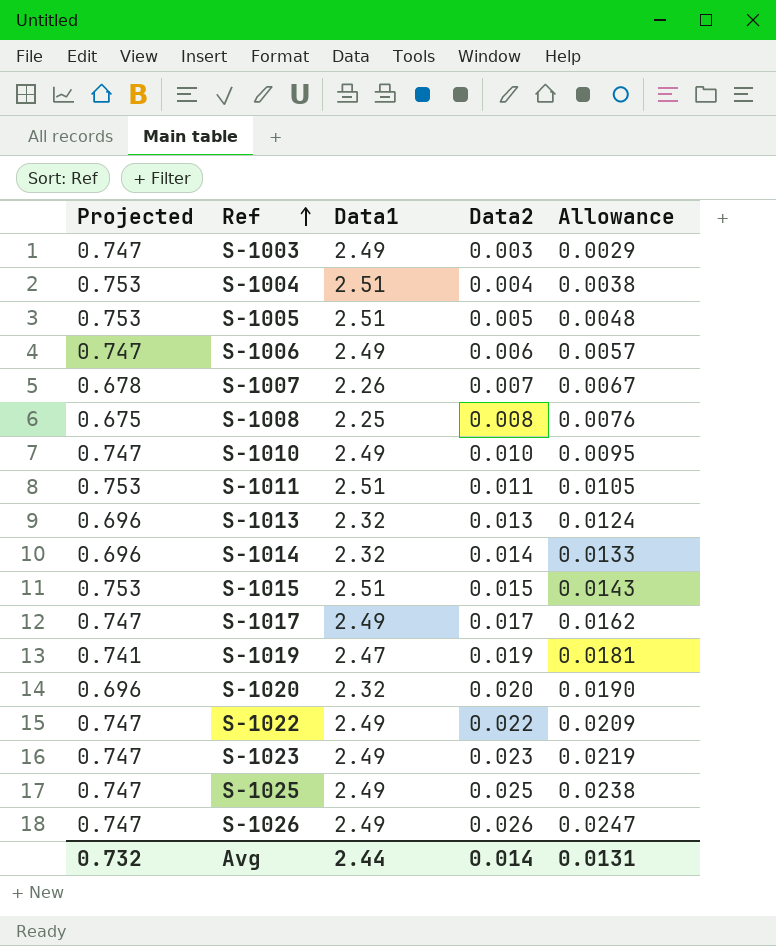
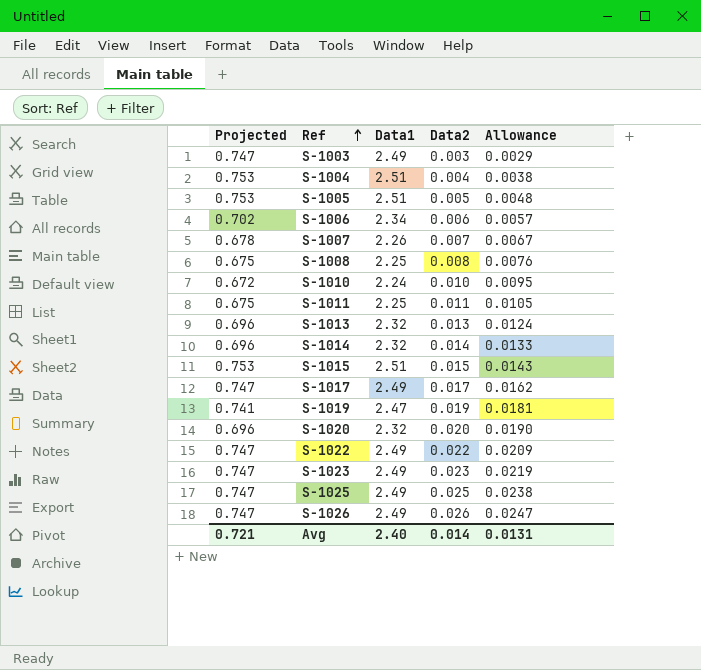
S-1006 | Projected: 0.747 -> 0.702
S-1006 | Data1: 2.49 -> 2.34
S-1010 | Projected: 0.747 -> 0.672
S-1010 | Data1: 2.49 -> 2.24
S-1011 | Projected: 0.753 -> 0.675
S-1011 | Data1: 2.51 -> 2.25
Avg | Projected: 0.732 -> 0.721
Avg | Data1: 2.44 -> 2.40

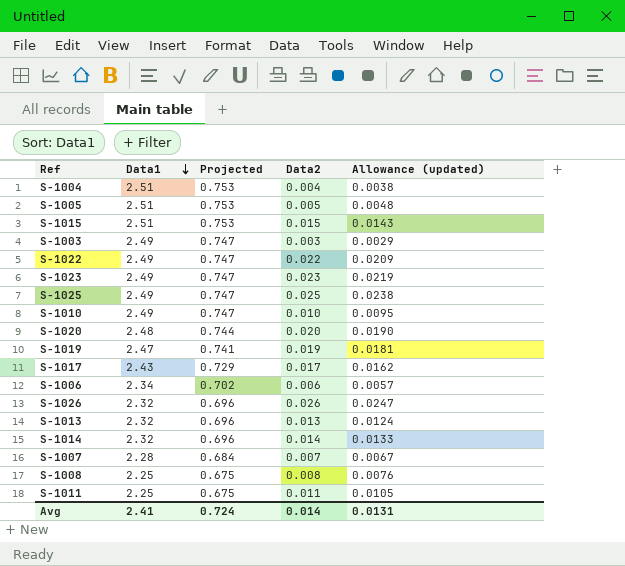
row order: Ref ascending -> Data1 descending
column Projected | position: 1 -> 3
column name: Allowance -> Allowance (updated)
S-1010 | Data1: 2.24 -> 2.49
S-1010 | Projected: 0.672 -> 0.747
S-1020 | Data1: 2.32 -> 2.48
S-1020 | Projected: 0.696 -> 0.744
S-1017 | Data1: 2.49 -> 2.43
S-1017 | Projected: 0.747 -> 0.729
S-1026 | Data1: 2.49 -> 2.32
S-1026 | Projected: 0.747 -> 0.696
S-1007 | Data1: 2.26 -> 2.28
S-1007 | Projected: 0.678 -> 0.684
Avg | Data1: 2.40 -> 2.41
Avg | Projected: 0.721 -> 0.724

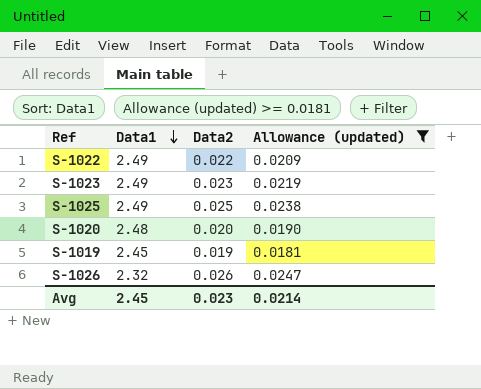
filter: none -> Allowance (updated) >= 0.0181
column Projected | formula: [Data1] * 0.3 -> none
S-1019 | Data1: 2.47 -> 2.45
Avg | Data1: 2.41 -> 2.45
Avg | Data2: 0.014 -> 0.023
Avg | Allowance (updated): 0.0131 -> 0.0214

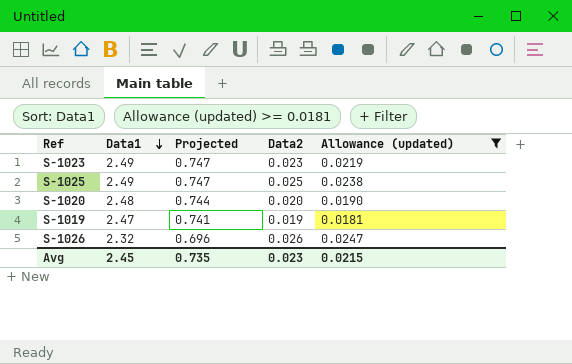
column Projected | formula: none -> [Data1] * 0.3
row S-1022: 2.49 | 0.022 | 0.0209 -> none
S-1019 | Data1: 2.45 -> 2.47
Avg | Allowance (updated): 0.0214 -> 0.0215

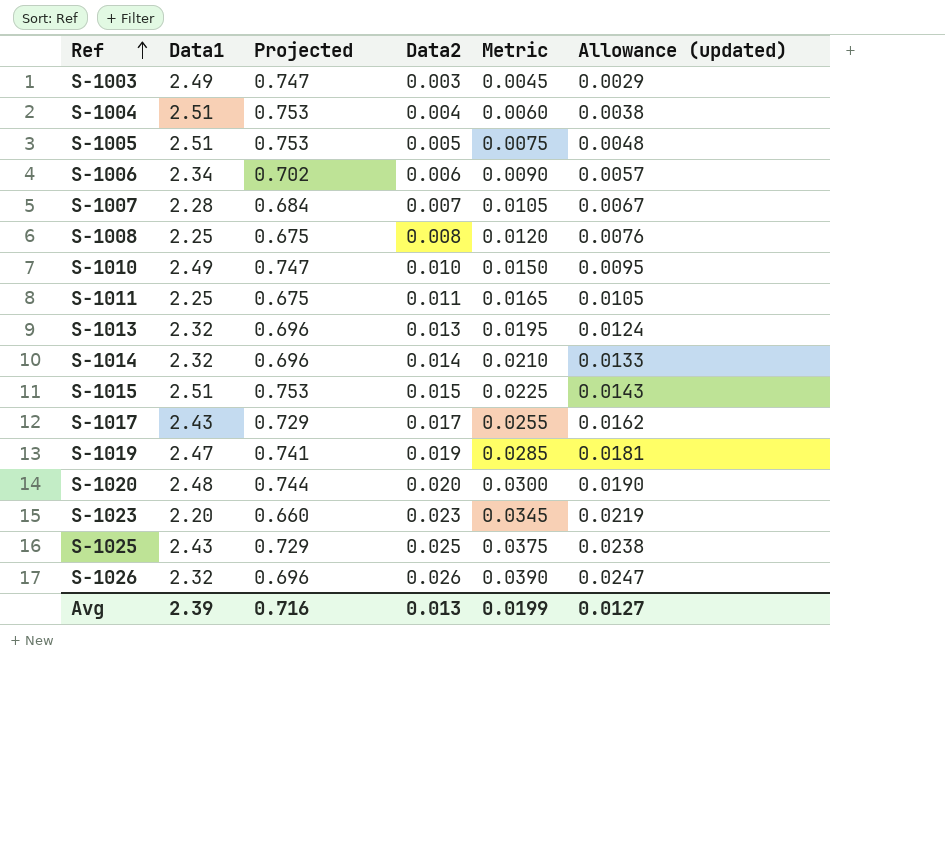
filter: Allowance (updated) >= 0.0181 -> none
row order: Data1 descending -> Ref ascending
column Metric | formula: none -> [Data2] * 1.5
S-1023 | Data1: 2.49 -> 2.20
S-1023 | Projected: 0.747 -> 0.660
S-1025 | Data1: 2.49 -> 2.43
S-1025 | Projected: 0.747 -> 0.729
Avg | Data1: 2.45 -> 2.39
Avg | Projected: 0.735 -> 0.716
Avg | Data2: 0.023 -> 0.013
Avg | Allowance (updated): 0.0215 -> 0.0127

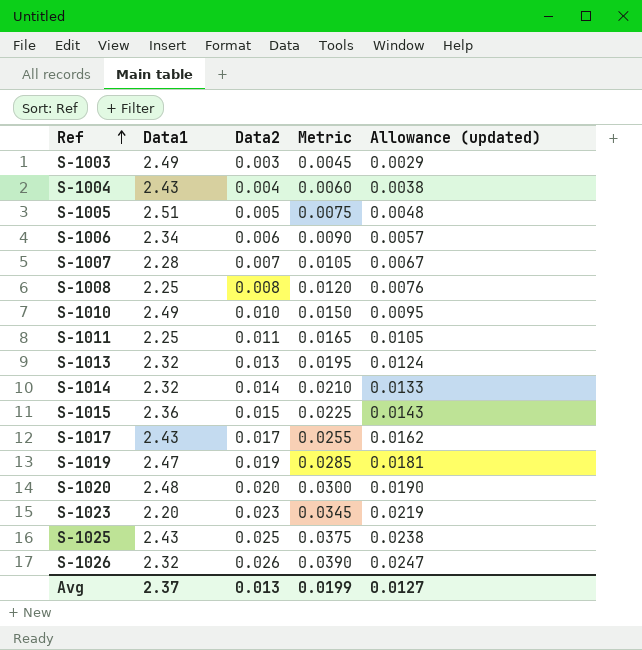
column Projected | formula: [Data1] * 0.3 -> none
S-1004 | Data1: 2.51 -> 2.43
S-1015 | Data1: 2.51 -> 2.36
Avg | Data1: 2.39 -> 2.37

